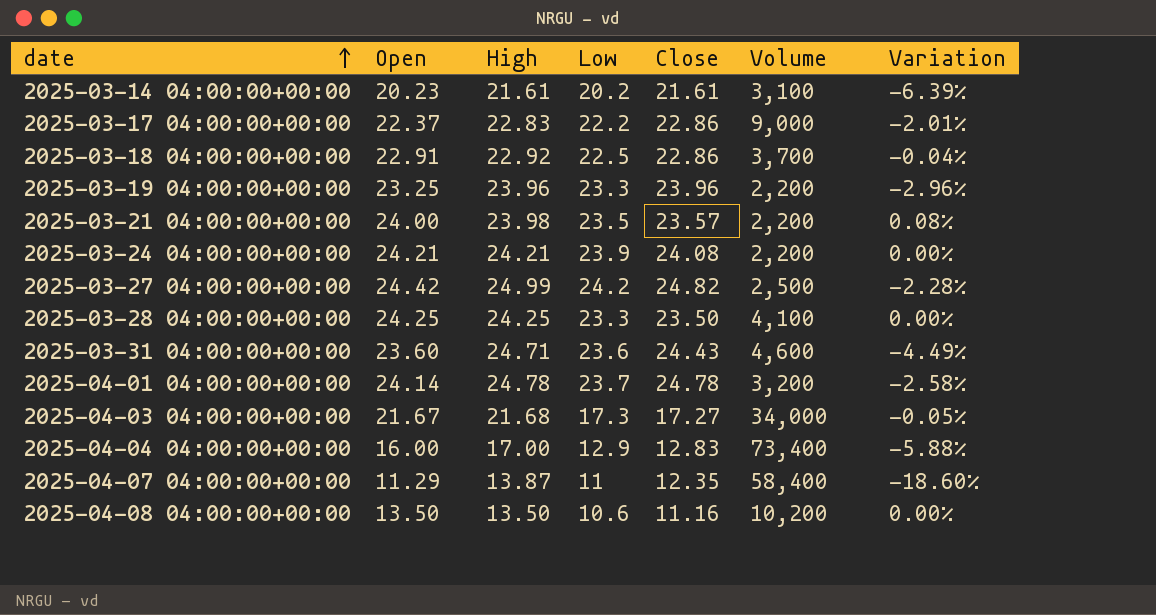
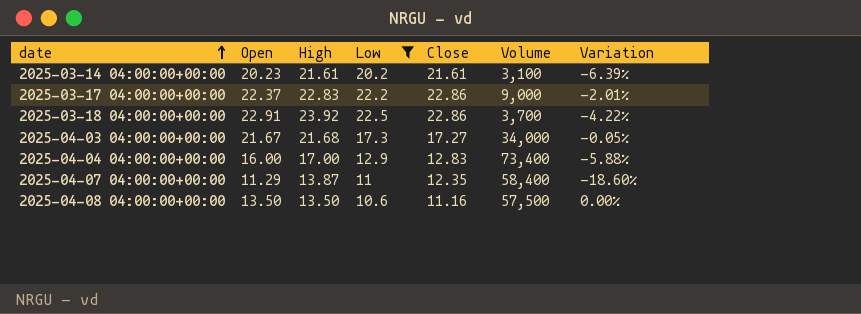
filter: none -> Low <= 22.5
2025-03-18 04:00:00+00:00 | High: 22.92 -> 23.92
2025-03-18 04:00:00+00:00 | Variation: -0.04% -> -4.22%
2025-04-08 04:00:00+00:00 | Volume: 10,200 -> 57,500

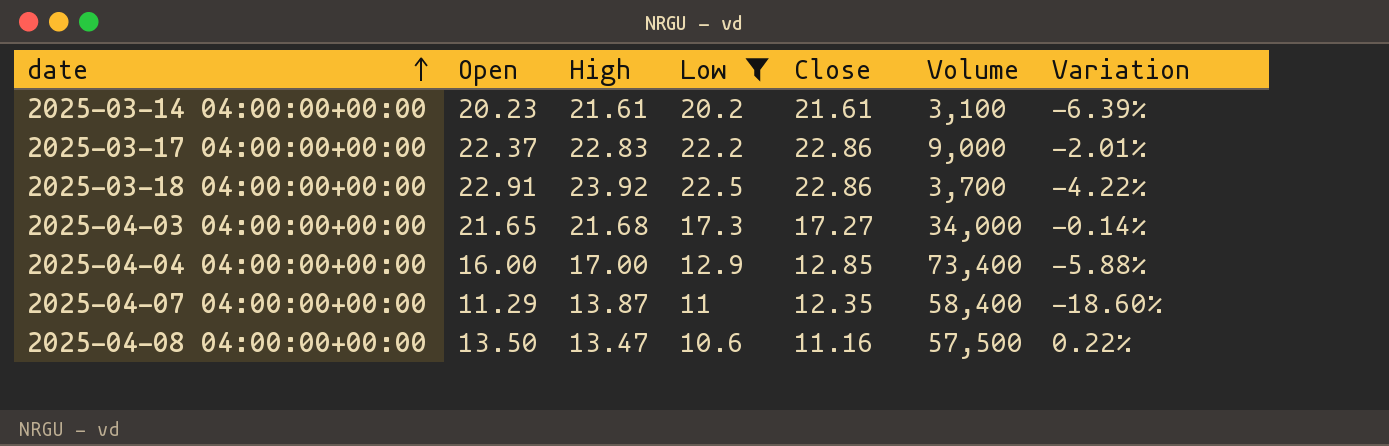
2025-04-03 04:00:00+00:00 | Open: 21.67 -> 21.65
2025-04-03 04:00:00+00:00 | Variation: -0.05% -> -0.14%
2025-04-04 04:00:00+00:00 | Close: 12.83 -> 12.85
2025-04-08 04:00:00+00:00 | High: 13.50 -> 13.47
2025-04-08 04:00:00+00:00 | Variation: 0.00% -> 0.22%

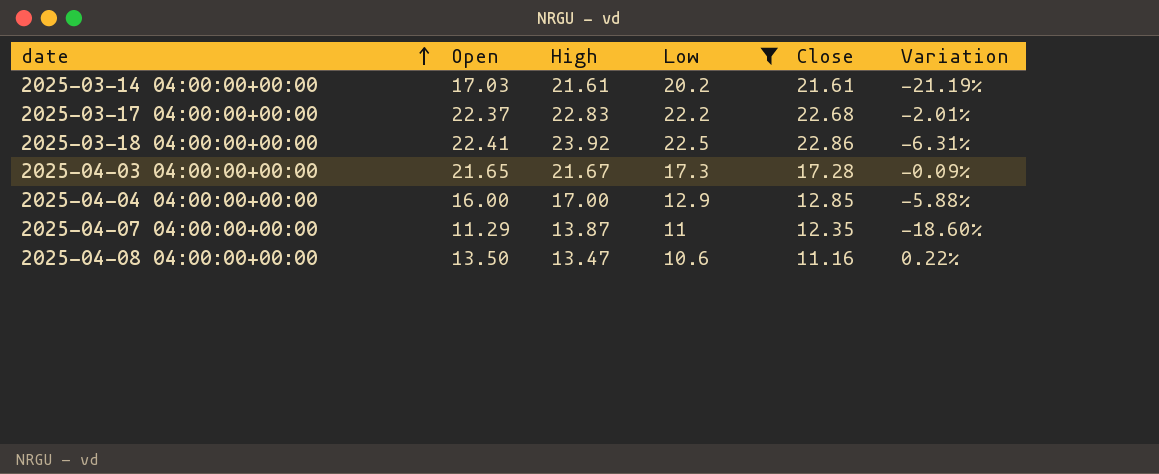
column Volume | position: 6 -> none
2025-03-14 04:00:00+00:00 | Open: 20.23 -> 17.03
2025-03-14 04:00:00+00:00 | Variation: -6.39% -> -21.19%
2025-03-17 04:00:00+00:00 | Close: 22.86 -> 22.68
2025-03-18 04:00:00+00:00 | Open: 22.91 -> 22.41
2025-03-18 04:00:00+00:00 | Variation: -4.22% -> -6.31%
2025-04-03 04:00:00+00:00 | High: 21.68 -> 21.67
2025-04-03 04:00:00+00:00 | Close: 17.27 -> 17.28
2025-04-03 04:00:00+00:00 | Variation: -0.14% -> -0.09%

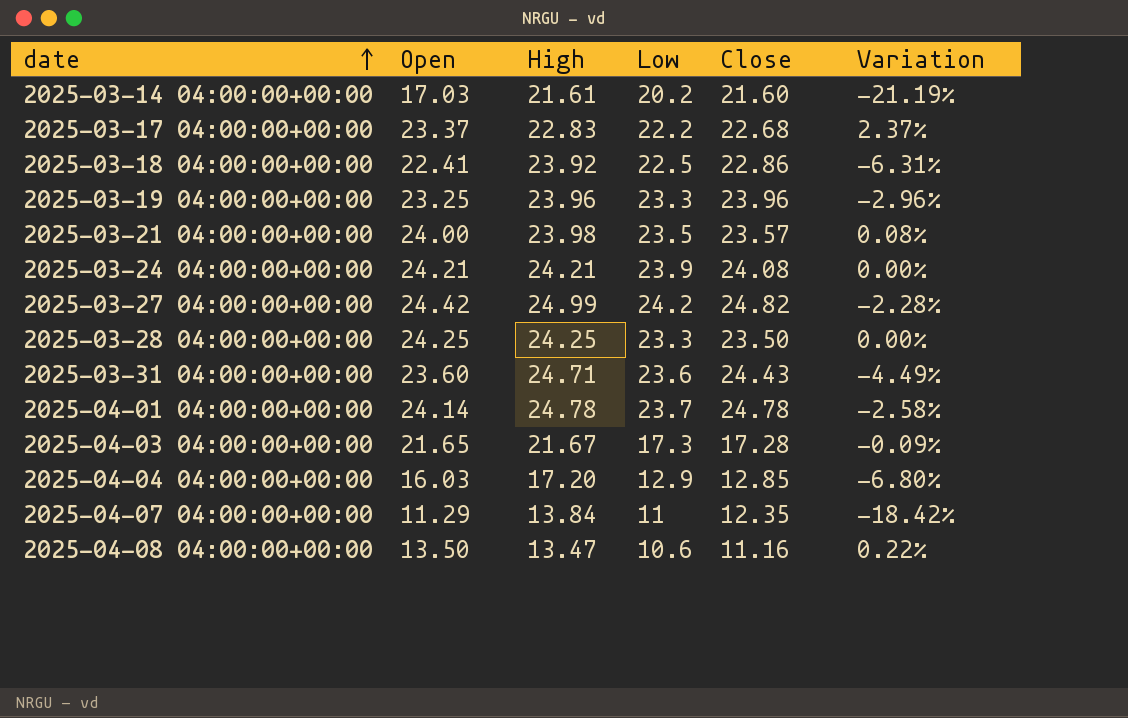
filter: Low <= 22.5 -> none
2025-03-14 04:00:00+00:00 | Close: 21.61 -> 21.60
2025-03-17 04:00:00+00:00 | Open: 22.37 -> 23.37
2025-03-17 04:00:00+00:00 | Variation: -2.01% -> 2.37%
2025-04-04 04:00:00+00:00 | Open: 16.00 -> 16.03
2025-04-04 04:00:00+00:00 | High: 17.00 -> 17.20
2025-04-04 04:00:00+00:00 | Variation: -5.88% -> -6.80%
2025-04-07 04:00:00+00:00 | High: 13.87 -> 13.84
2025-04-07 04:00:00+00:00 | Variation: -18.60% -> -18.42%

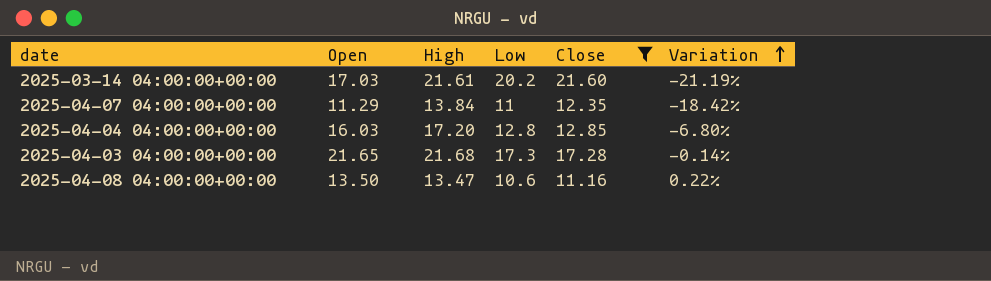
filter: none -> Close <= 21.60
row order: date ascending -> Variation ascending
2025-04-04 04:00:00+00:00 | Low: 12.9 -> 12.8
2025-04-03 04:00:00+00:00 | High: 21.67 -> 21.68
2025-04-03 04:00:00+00:00 | Variation: -0.09% -> -0.14%

